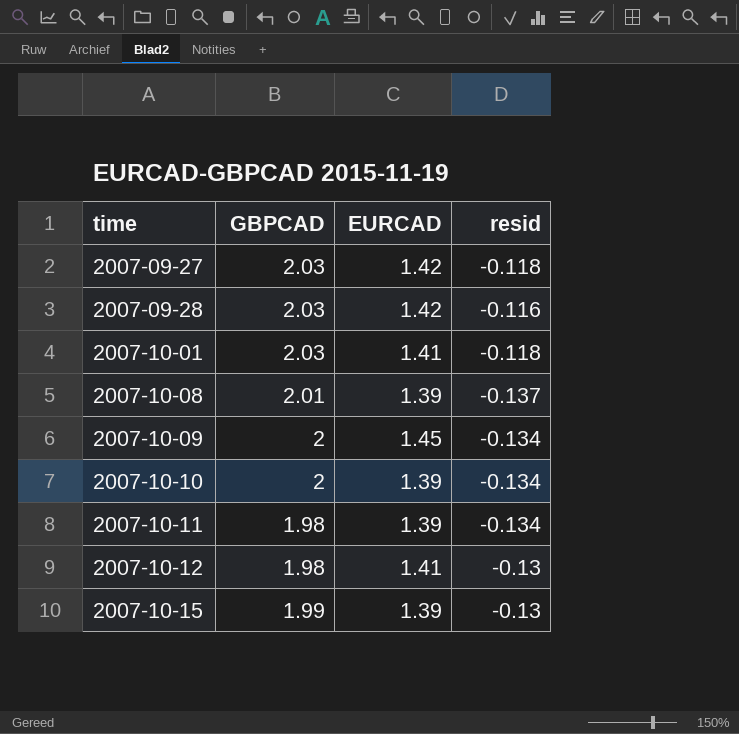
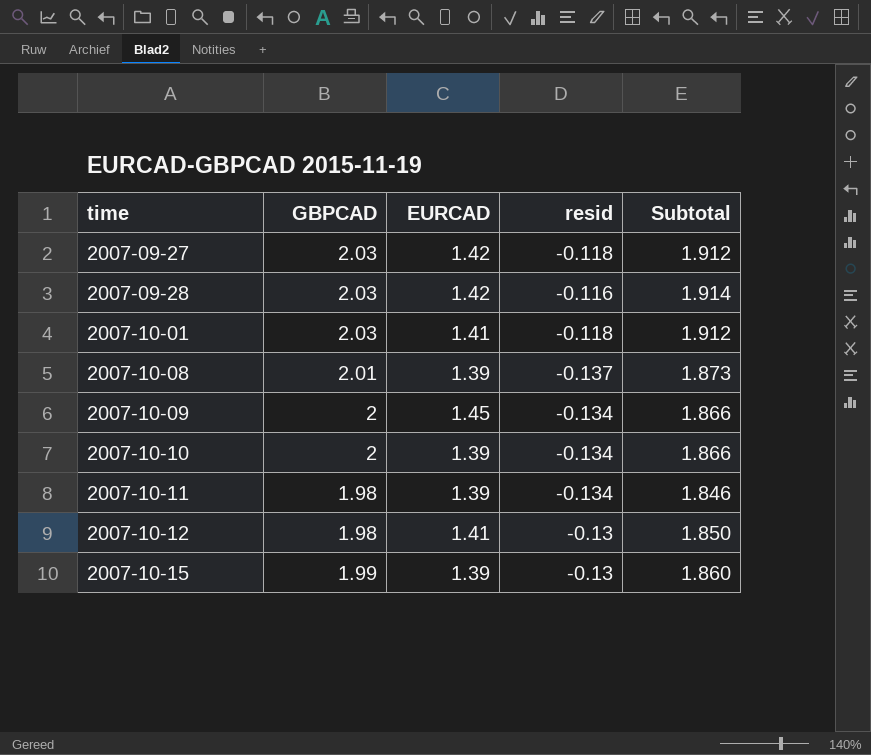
column Subtotal | formula: none -> [GBPCAD] + [resid]

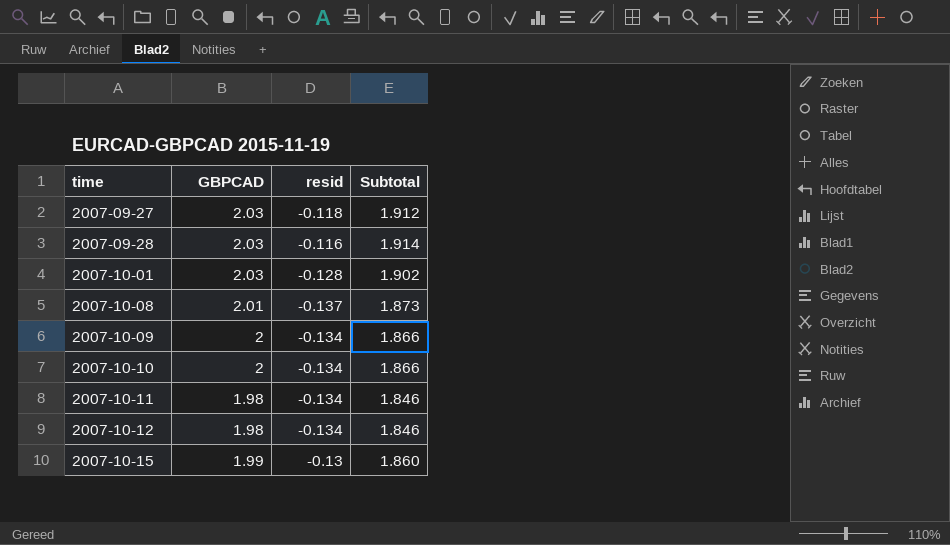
column EURCAD | position: 3 -> none
2007-10-01 | resid: -0.118 -> -0.128
2007-10-01 | Subtotal: 1.912 -> 1.902
2007-10-12 | resid: -0.13 -> -0.134
2007-10-12 | Subtotal: 1.850 -> 1.846

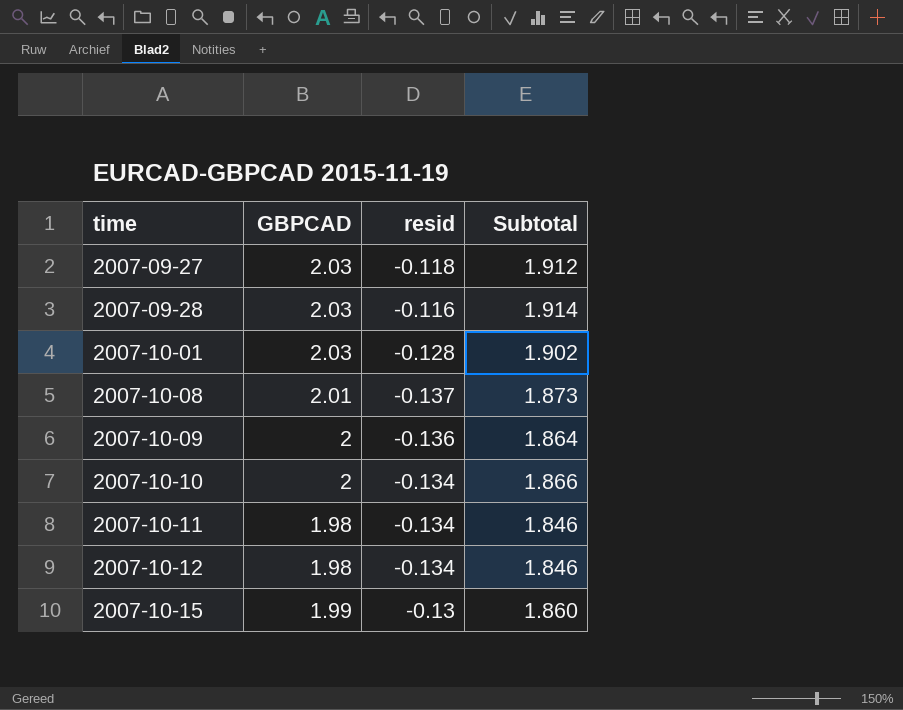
2007-10-09 | resid: -0.134 -> -0.136
2007-10-09 | Subtotal: 1.866 -> 1.864

